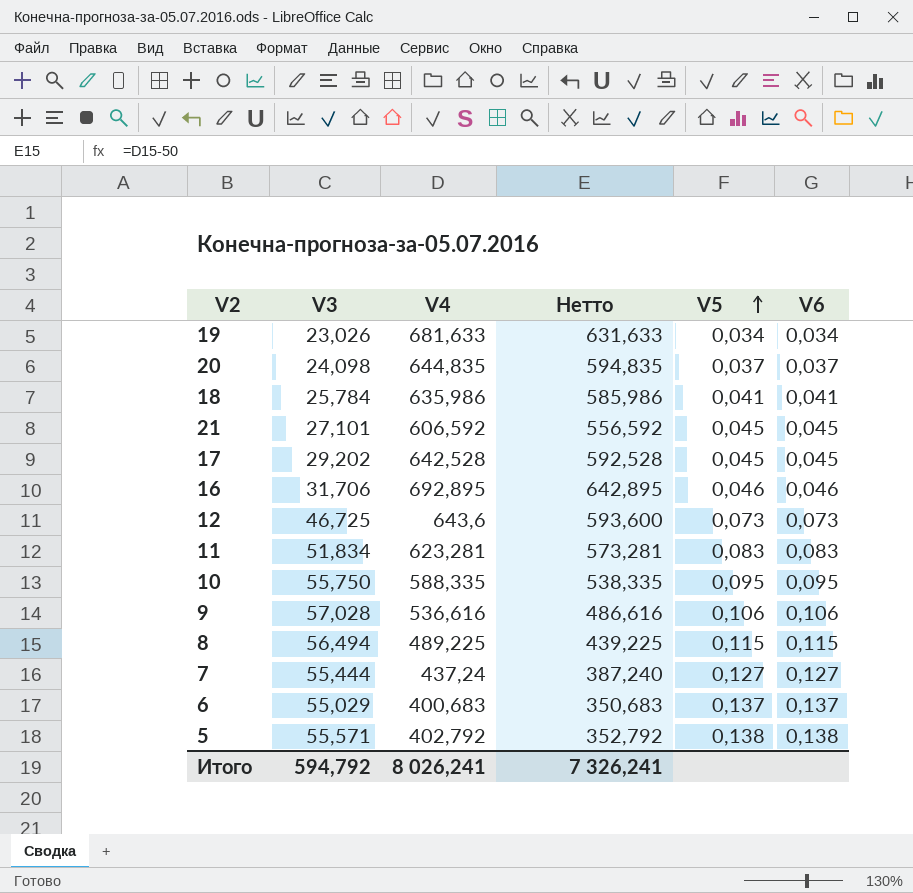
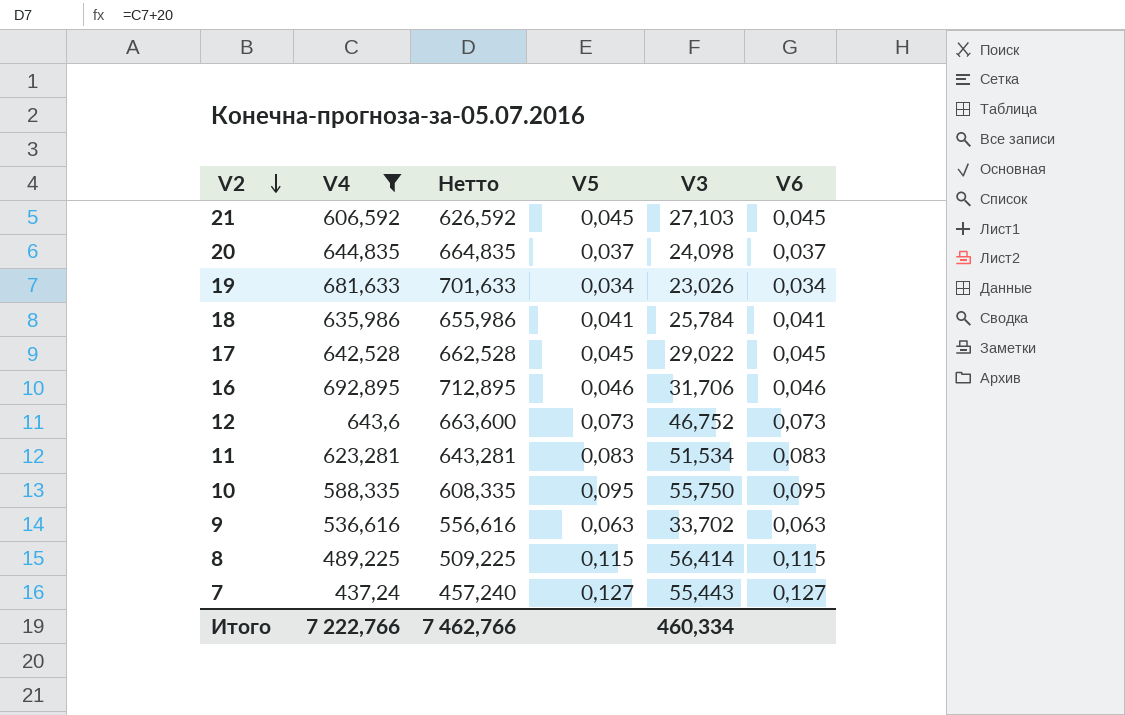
filter: none -> V4 >= 437,24
row order: V5 ascending -> V2 descending
column Нетто | formula: [V4] - 50 -> [V4] + 20
column V3 | position: 2 -> 5
21 | V3: 27,101 -> 27,103
17 | V3: 29,202 -> 29,022
12 | V3: 46,725 -> 46,752
11 | V3: 51,834 -> 51,534
9 | V5: 0,106 -> 0,063
9 | V3: 57,028 -> 33,702
9 | V6: 0,106 -> 0,063
8 | V3: 56,494 -> 56,414
7 | V3: 55,444 -> 55,443
Итого | V4: 8 026,241 -> 7 222,766
Итого | Нетто: 7 326,241 -> 7 462,766
Итого | V3: 594,792 -> 460,334

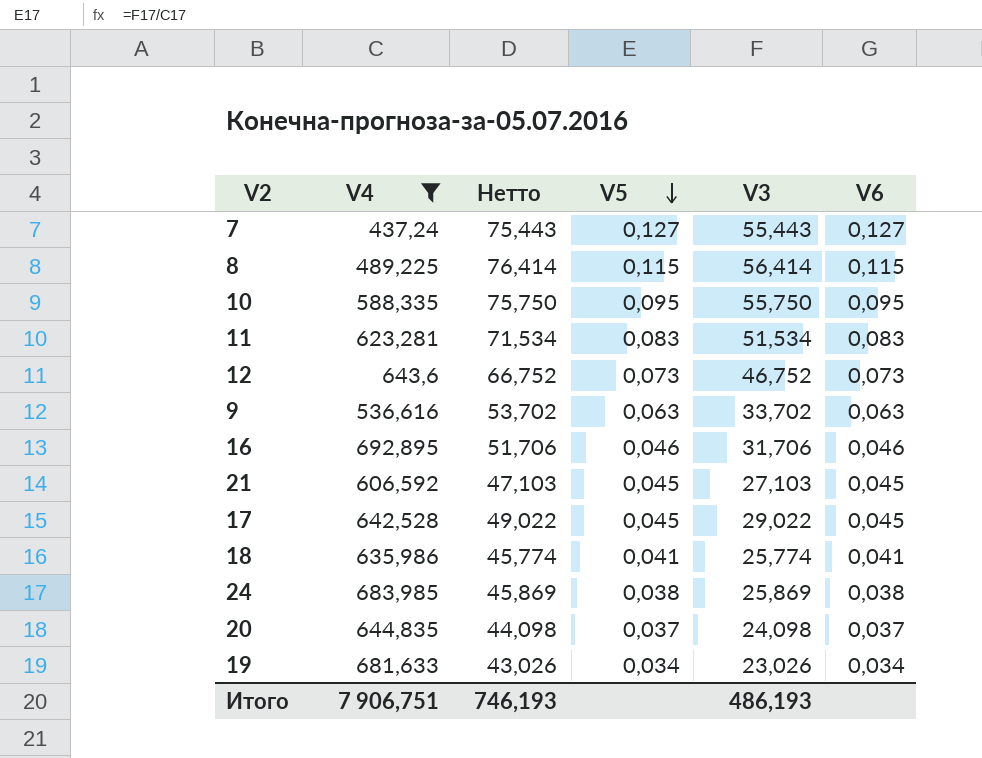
row order: V2 descending -> V5 descending
column Нетто | formula: [V4] + 20 -> [V3] + 20
18 | V3: 25,784 -> 25,774
row 24: none -> 683,985 | 45,869 | 0,038 | 25,869 | 0,038
Итого | V4: 7 222,766 -> 7 906,751
Итого | Нетто: 7 462,766 -> 746,193
Итого | V3: 460,334 -> 486,193

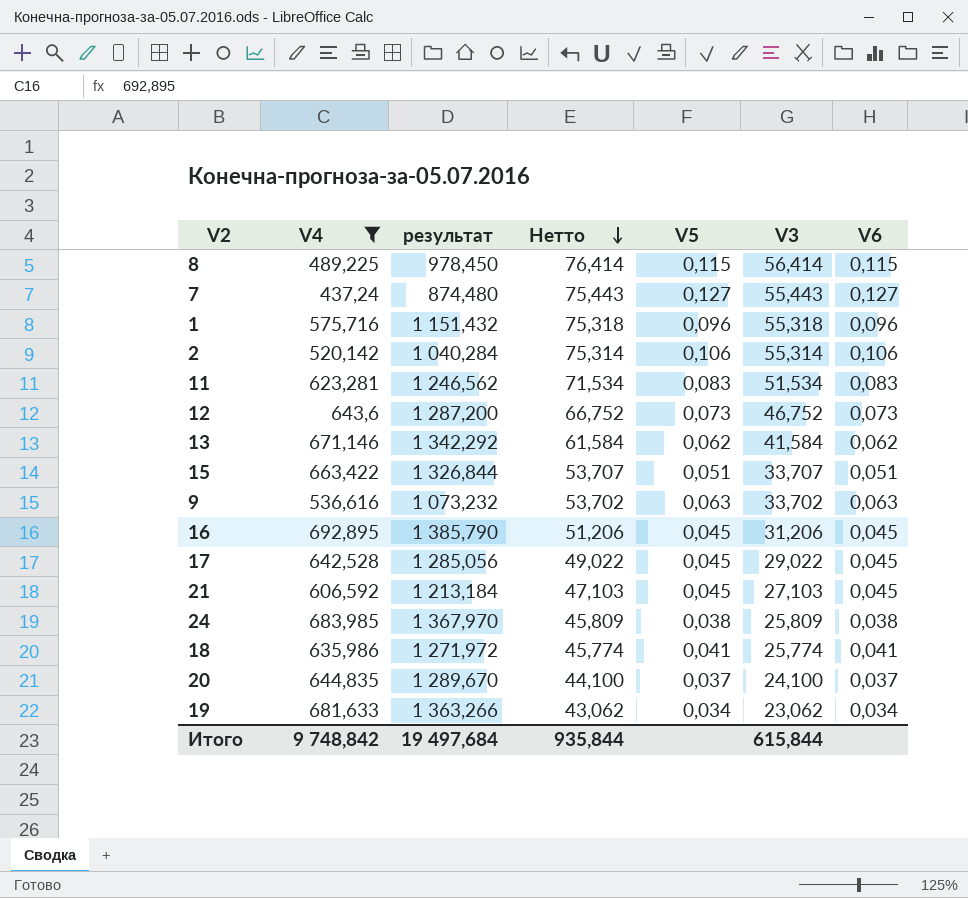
row order: V5 descending -> Нетто descending
column результат | formula: none -> [V4] * 2
row 10: 588,335 | 75,750 | 0,095 | 55,750 | 0,095 -> none
row 1: none -> 575,716 | 1 151,432 | 75,318 | 0,096 | 55,318 | 0,096
row 2: none -> 520,142 | 1 040,284 | 75,314 | 0,106 | 55,314 | 0,106
row 13: none -> 671,146 | 1 342,292 | 61,584 | 0,062 | 41,584 | 0,062
row 15: none -> 663,422 | 1 326,844 | 53,707 | 0,051 | 33,707 | 0,051
16 | Нетто: 51,706 -> 51,206
16 | V5: 0,046 -> 0,045
16 | V3: 31,706 -> 31,206
16 | V6: 0,046 -> 0,045
24 | Нетто: 45,869 -> 45,809
24 | V3: 25,869 -> 25,809
20 | Нетто: 44,098 -> 44,100
20 | V3: 24,098 -> 24,100
19 | Нетто: 43,026 -> 43,062
19 | V3: 23,026 -> 23,062
Итого | V4: 7 906,751 -> 9 748,842
Итого | Нетто: 746,193 -> 935,844
Итого | V3: 486,193 -> 615,844

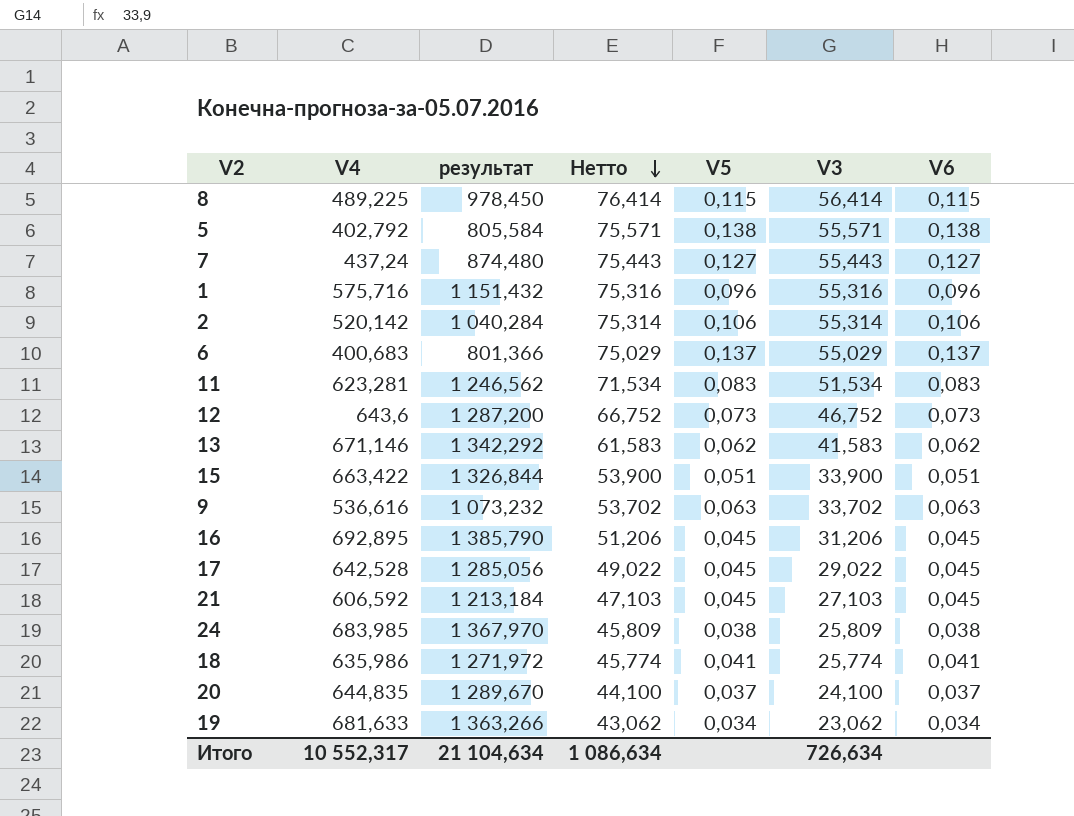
filter: V4 >= 437,24 -> none
1 | Нетто: 75,318 -> 75,316
1 | V3: 55,318 -> 55,316
13 | Нетто: 61,584 -> 61,583
13 | V3: 41,584 -> 41,583
15 | Нетто: 53,707 -> 53,900
15 | V3: 33,707 -> 33,900
Итого | V4: 9 748,842 -> 10 552,317
Итого | результат: 19 497,684 -> 21 104,634
Итого | Нетто: 935,844 -> 1 086,634
Итого | V3: 615,844 -> 726,634

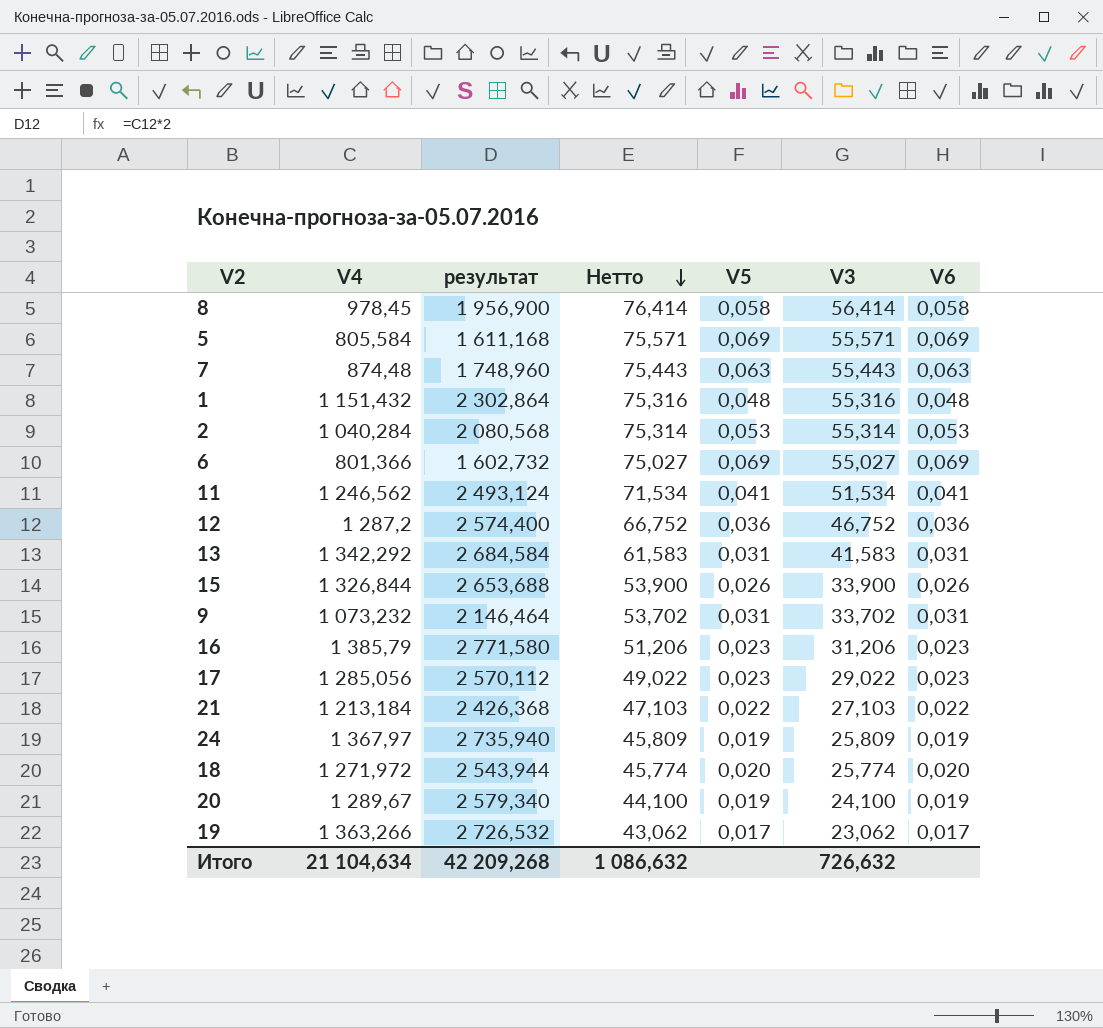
8 | V4: 489,225 -> 978,45
8 | результат: 978,450 -> 1 956,900
8 | V5: 0,115 -> 0,058
8 | V6: 0,115 -> 0,058
5 | V4: 402,792 -> 805,584
5 | результат: 805,584 -> 1 611,168
5 | V5: 0,138 -> 0,069
5 | V6: 0,138 -> 0,069
7 | V4: 437,24 -> 874,48
7 | результат: 874,480 -> 1 748,960
7 | V5: 0,127 -> 0,063
7 | V6: 0,127 -> 0,063
1 | V4: 575,716 -> 1 151,432
1 | результат: 1 151,432 -> 2 302,864
1 | V5: 0,096 -> 0,048
1 | V6: 0,096 -> 0,048
2 | V4: 520,142 -> 1 040,284
2 | результат: 1 040,284 -> 2 080,568
2 | V5: 0,106 -> 0,053
2 | V6: 0,106 -> 0,053
6 | V4: 400,683 -> 801,366
6 | результат: 801,366 -> 1 602,732
6 | Нетто: 75,029 -> 75,027
6 | V5: 0,137 -> 0,069
6 | V3: 55,029 -> 55,027
6 | V6: 0,137 -> 0,069
11 | V4: 623,281 -> 1 246,562
11 | результат: 1 246,562 -> 2 493,124
11 | V5: 0,083 -> 0,041
11 | V6: 0,083 -> 0,041
12 | V4: 643,6 -> 1 287,2
12 | результат: 1 287,200 -> 2 574,400
12 | V5: 0,073 -> 0,036
12 | V6: 0,073 -> 0,036
13 | V4: 671,146 -> 1 342,292
13 | результат: 1 342,292 -> 2 684,584
13 | V5: 0,062 -> 0,031
13 | V6: 0,062 -> 0,031
15 | V4: 663,422 -> 1 326,844
15 | результат: 1 326,844 -> 2 653,688
15 | V5: 0,051 -> 0,026
15 | V6: 0,051 -> 0,026
9 | V4: 536,616 -> 1 073,232
9 | результат: 1 073,232 -> 2 146,464
9 | V5: 0,063 -> 0,031
9 | V6: 0,063 -> 0,031
16 | V4: 692,895 -> 1 385,79
16 | результат: 1 385,790 -> 2 771,580
16 | V5: 0,045 -> 0,023
16 | V6: 0,045 -> 0,023
17 | V4: 642,528 -> 1 285,056
17 | результат: 1 285,056 -> 2 570,112
17 | V5: 0,045 -> 0,023
17 | V6: 0,045 -> 0,023
21 | V4: 606,592 -> 1 213,184
21 | результат: 1 213,184 -> 2 426,368
21 | V5: 0,045 -> 0,022
21 | V6: 0,045 -> 0,022
24 | V4: 683,985 -> 1 367,97
24 | результат: 1 367,970 -> 2 735,940
24 | V5: 0,038 -> 0,019
24 | V6: 0,038 -> 0,019
18 | V4: 635,986 -> 1 271,972
18 | результат: 1 271,972 -> 2 543,944
18 | V5: 0,041 -> 0,020
18 | V6: 0,041 -> 0,020
20 | V4: 644,835 -> 1 289,67
20 | результат: 1 289,670 -> 2 579,340
20 | V5: 0,037 -> 0,019
20 | V6: 0,037 -> 0,019
19 | V4: 681,633 -> 1 363,266
19 | результат: 1 363,266 -> 2 726,532
19 | V5: 0,034 -> 0,017
19 | V6: 0,034 -> 0,017
Итого | V4: 10 552,317 -> 21 104,634
Итого | результат: 21 104,634 -> 42 209,268
Итого | Нетто: 1 086,634 -> 1 086,632
Итого | V3: 726,634 -> 726,632

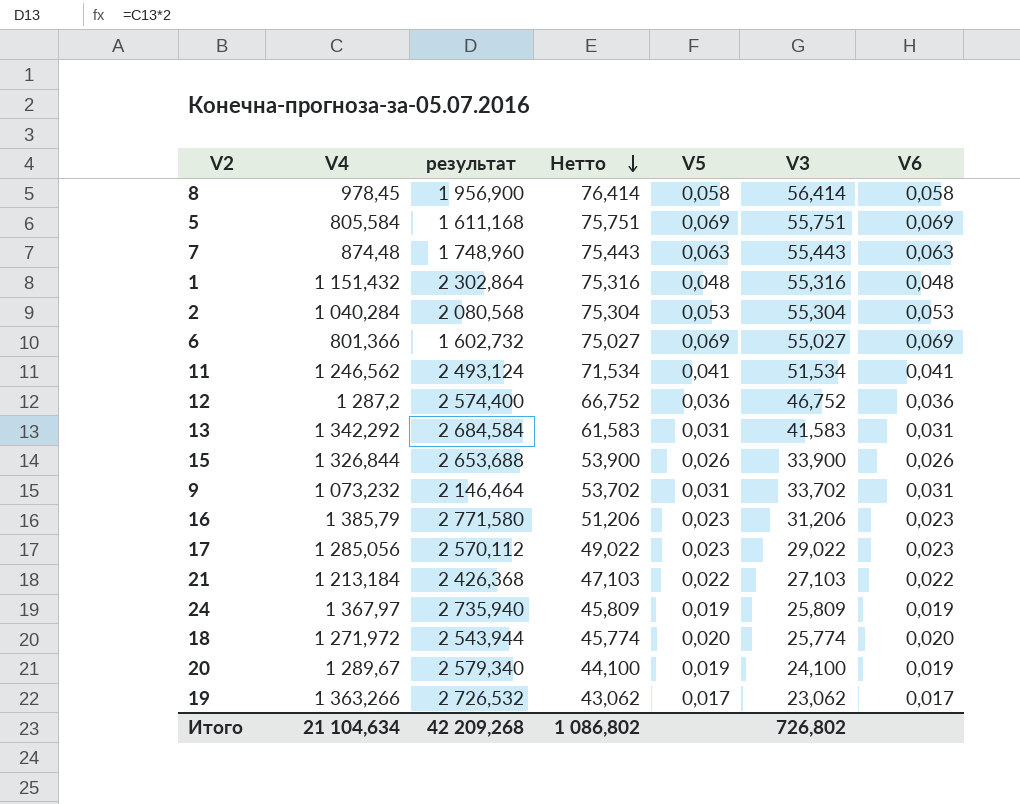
5 | Нетто: 75,571 -> 75,751
5 | V3: 55,571 -> 55,751
2 | Нетто: 75,314 -> 75,304
2 | V3: 55,314 -> 55,304
Итого | Нетто: 1 086,632 -> 1 086,802
Итого | V3: 726,632 -> 726,802

